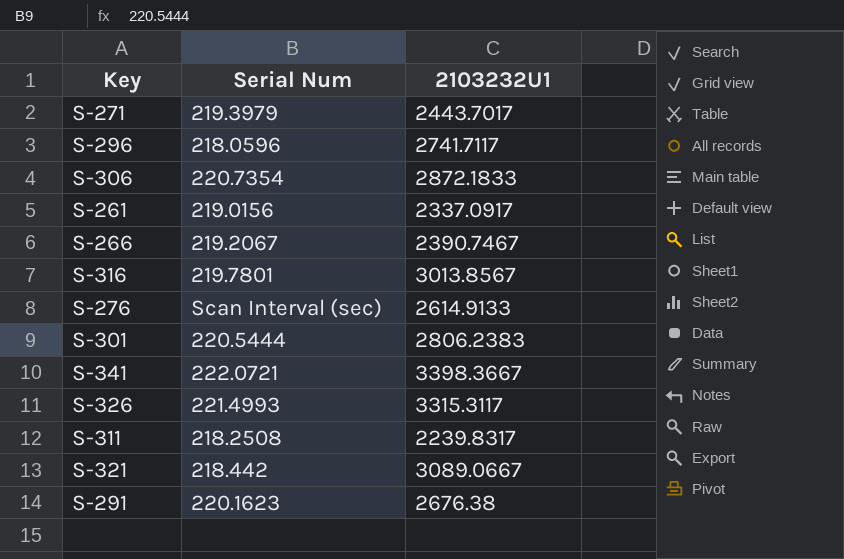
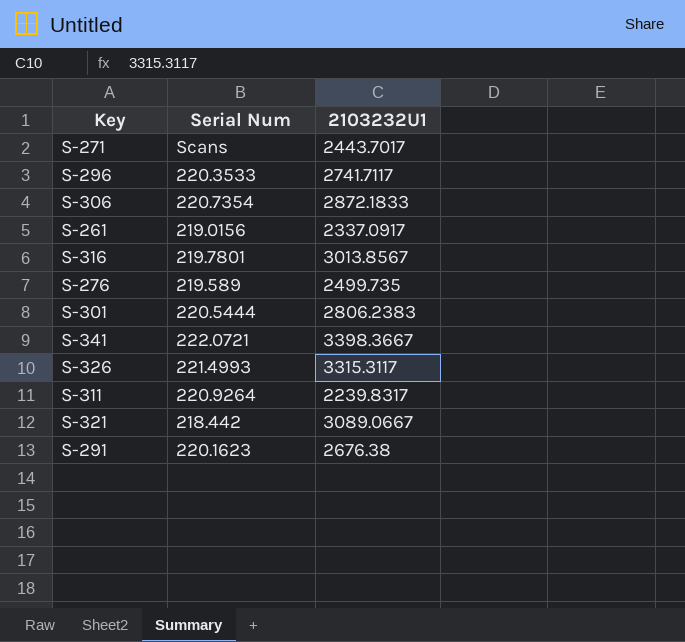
row S-266: 219.2067 | 2390.7467 -> none
S-271 | Serial Num: 219.3979 -> Scans
S-296 | Serial Num: 218.0596 -> 220.3533
S-276 | Serial Num: Scan Interval (sec) -> 219.589
S-276 | 2103232U1: 2614.9133 -> 2499.735
S-311 | Serial Num: 218.2508 -> 220.9264

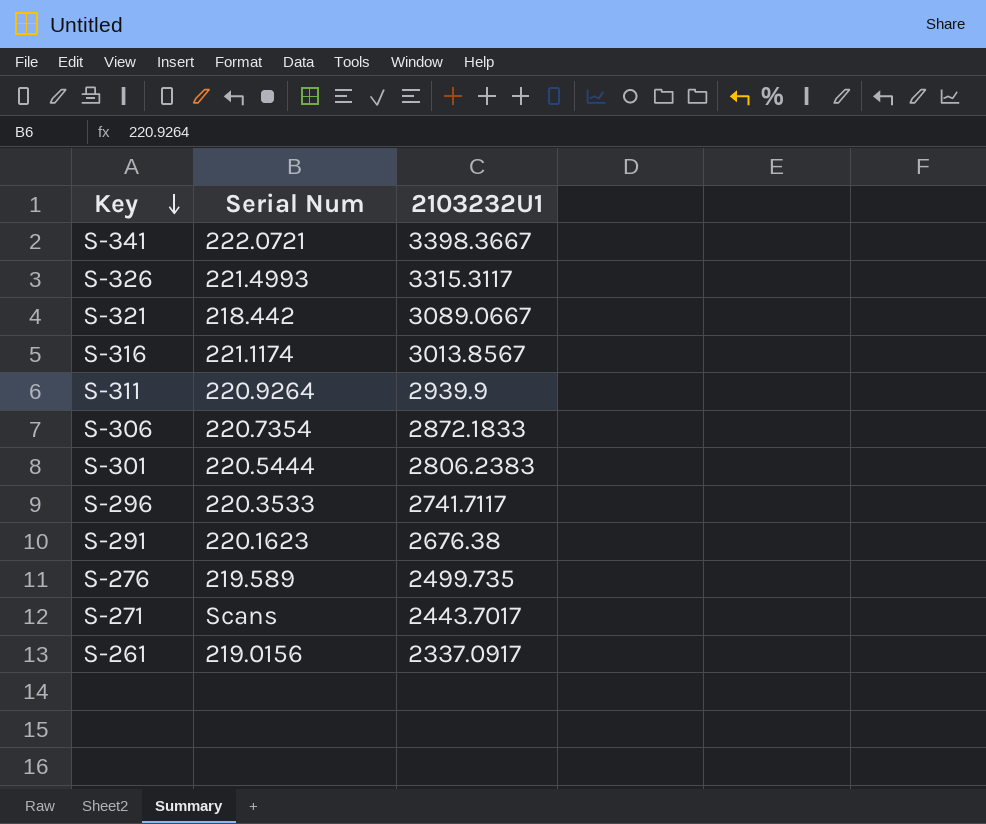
row order: none -> Key descending
S-316 | Serial Num: 219.7801 -> 221.1174
S-311 | 2103232U1: 2239.8317 -> 2939.9

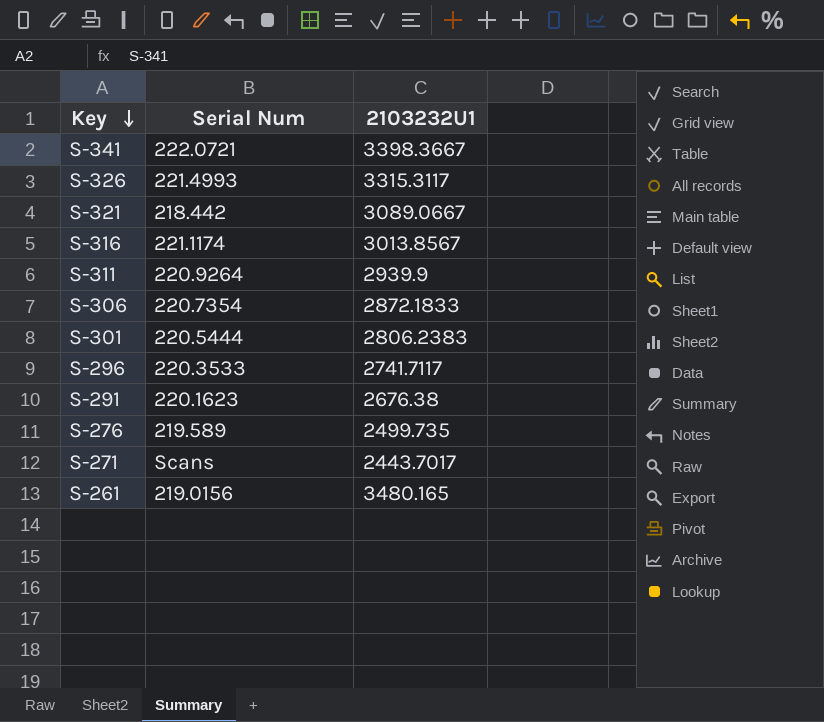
S-261 | 2103232U1: 2337.0917 -> 3480.165

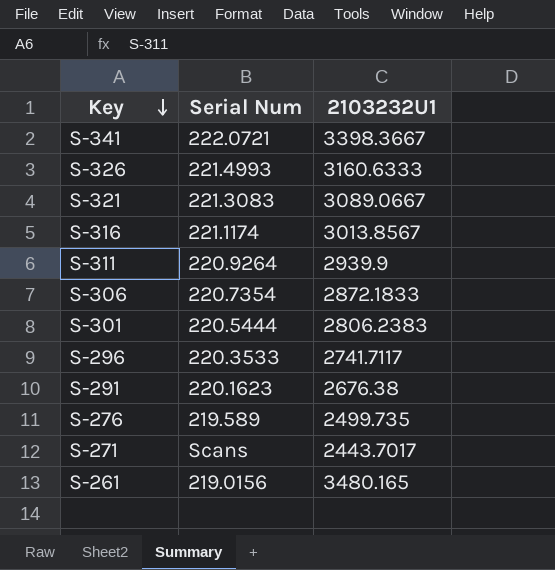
S-326 | 2103232U1: 3315.3117 -> 3160.6333
S-321 | Serial Num: 218.442 -> 221.3083

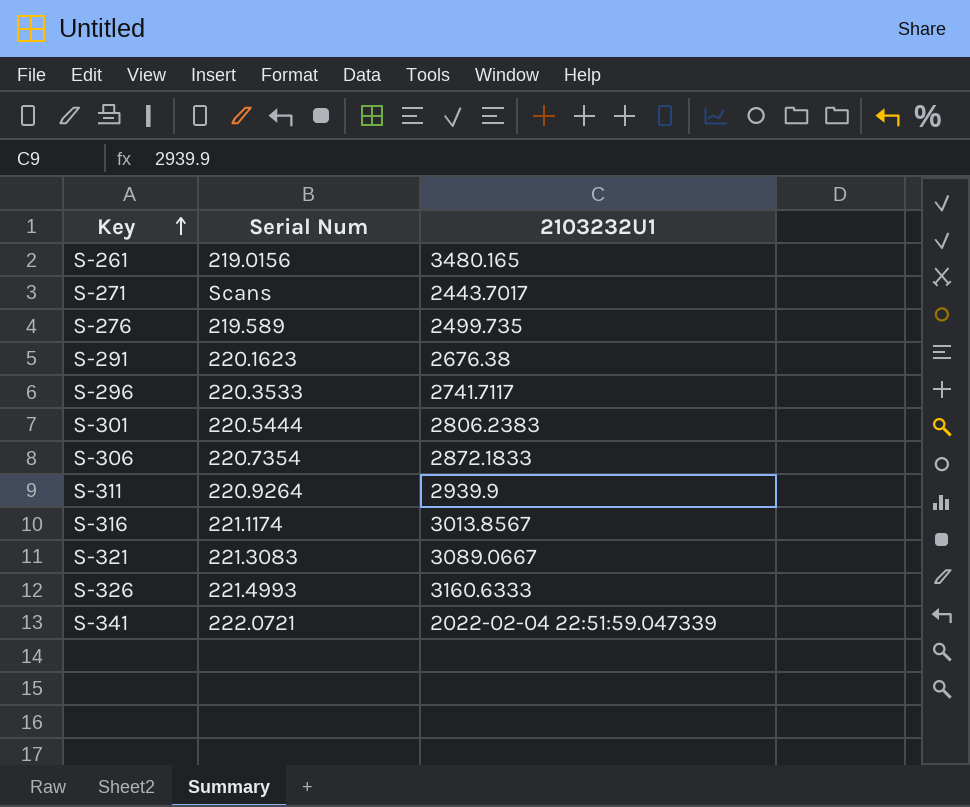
row order: Key descending -> Key ascending
S-341 | 2103232U1: 3398.3667 -> 2022-02-04 22:51:59.047339

